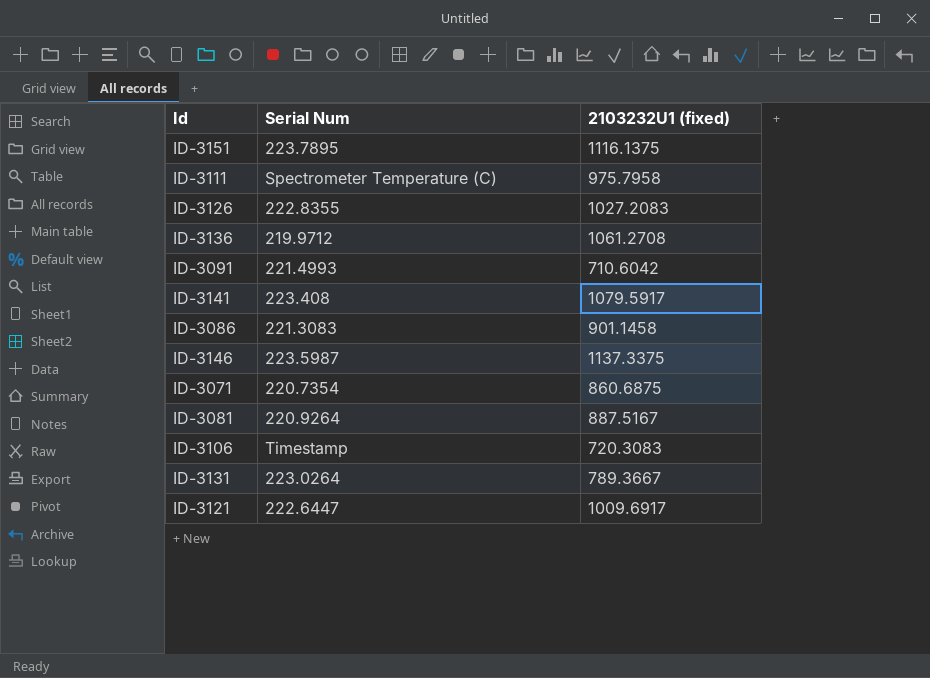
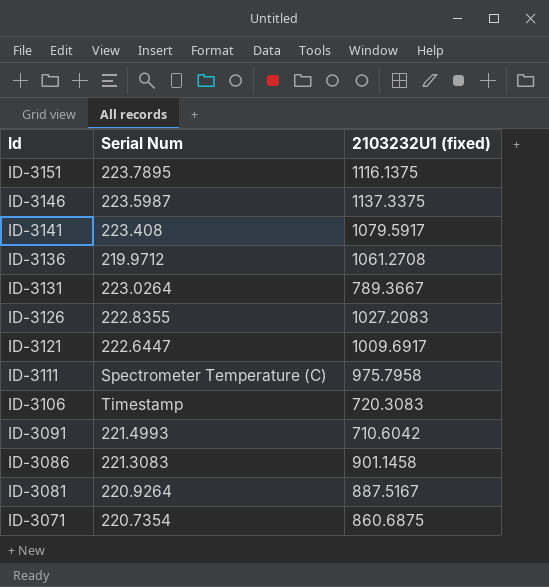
row order: none -> Id descending

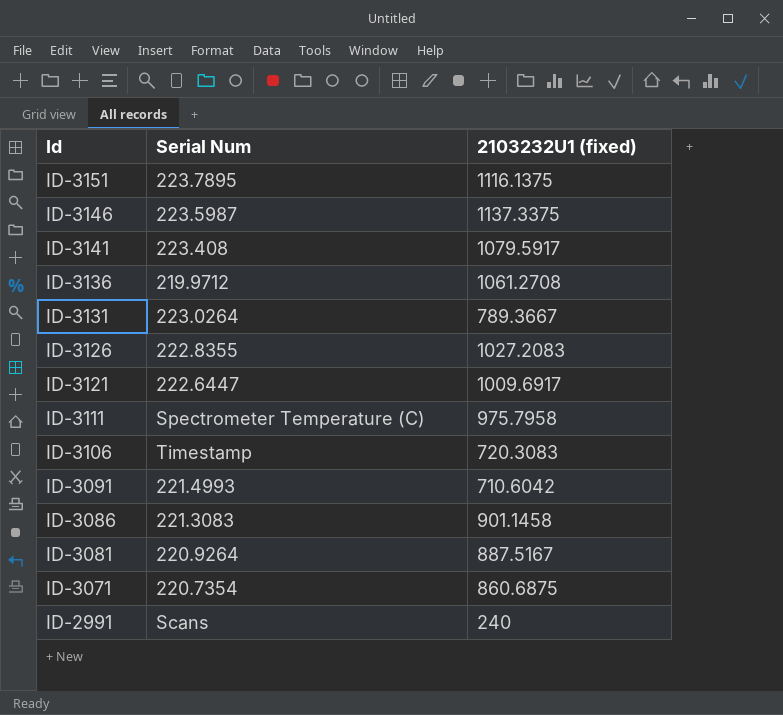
row ID-2991: none -> Scans | 240

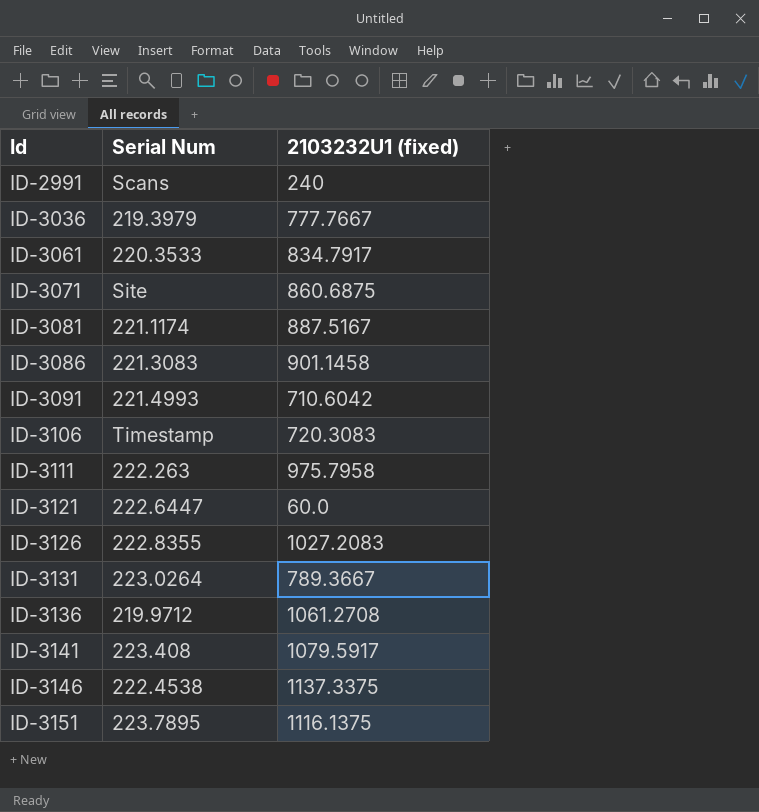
row order: Id descending -> Id ascending
row ID-3036: none -> 219.3979 | 777.7667
row ID-3061: none -> 220.3533 | 834.7917
ID-3071 | Serial Num: 220.7354 -> Site
ID-3081 | Serial Num: 220.9264 -> 221.1174
ID-3111 | Serial Num: Spectrometer Temperature (C) -> 222.263
ID-3121 | 2103232U1 (fixed): 1009.6917 -> 60.0
ID-3146 | Serial Num: 223.5987 -> 222.4538

